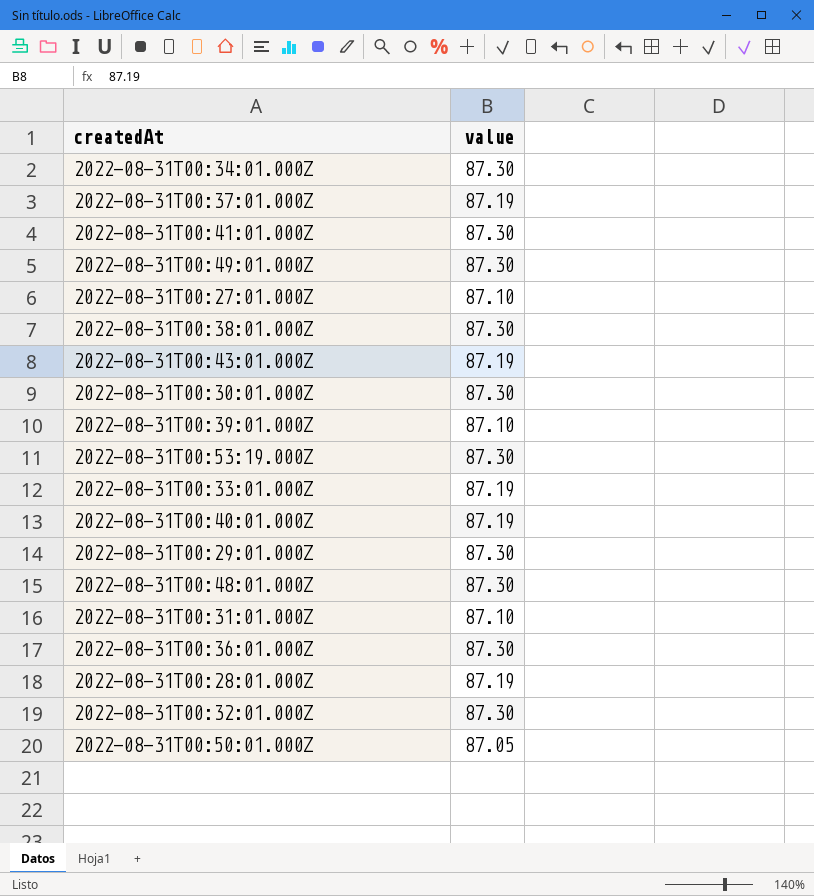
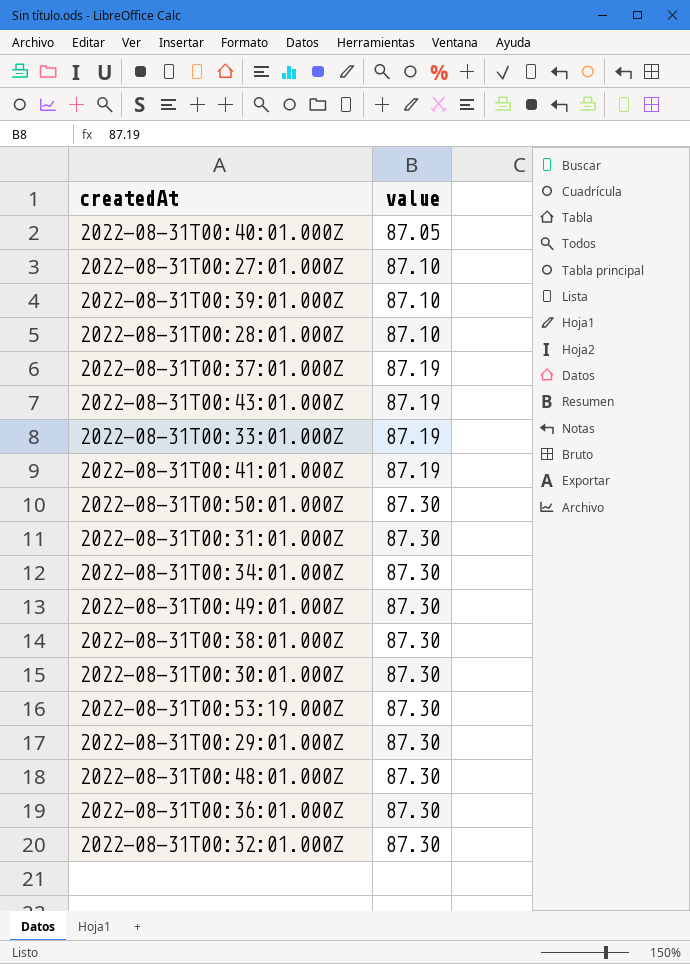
row order: none -> value ascending
2022-08-31T00:40:01.000Z | value: 87.19 -> 87.05
2022-08-31T00:28:01.000Z | value: 87.19 -> 87.10
2022-08-31T00:41:01.000Z | value: 87.30 -> 87.19
2022-08-31T00:50:01.000Z | value: 87.05 -> 87.30
2022-08-31T00:31:01.000Z | value: 87.10 -> 87.30

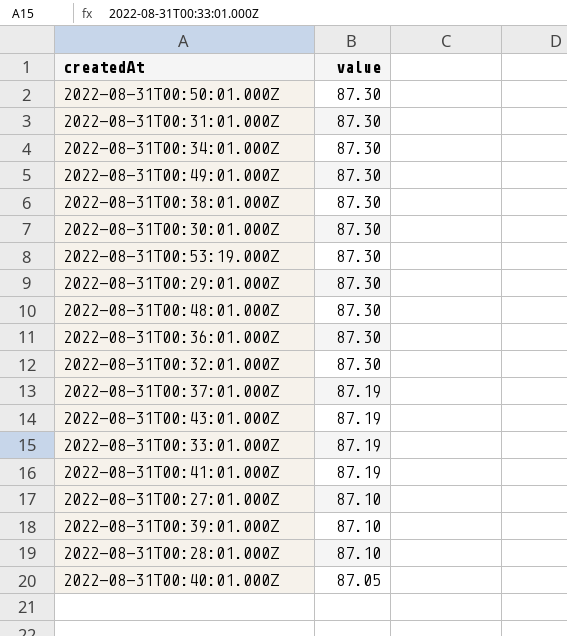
row order: value ascending -> value descending

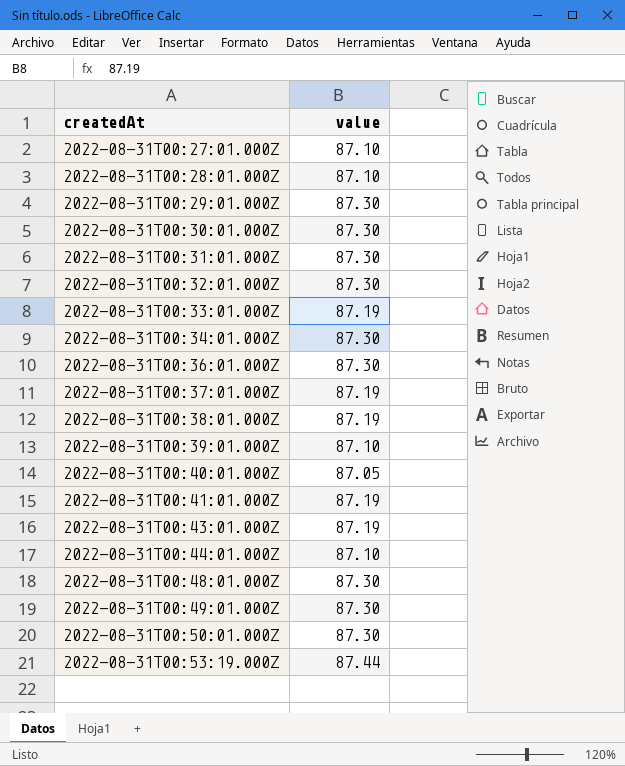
row order: value descending -> createdAt ascending
2022-08-31T00:38:01.000Z | value: 87.30 -> 87.19
row 2022-08-31T00:44:01.000Z: none -> 87.10
2022-08-31T00:53:19.000Z | value: 87.30 -> 87.44

